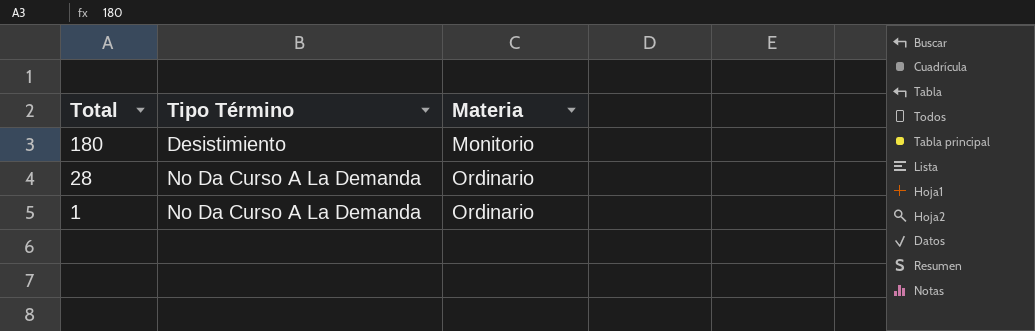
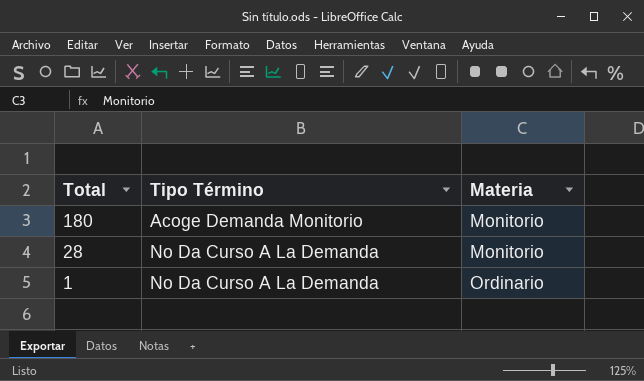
180 | Tipo Término: Desistimiento -> Acoge Demanda Monitorio
28 | Materia: Ordinario -> Monitorio

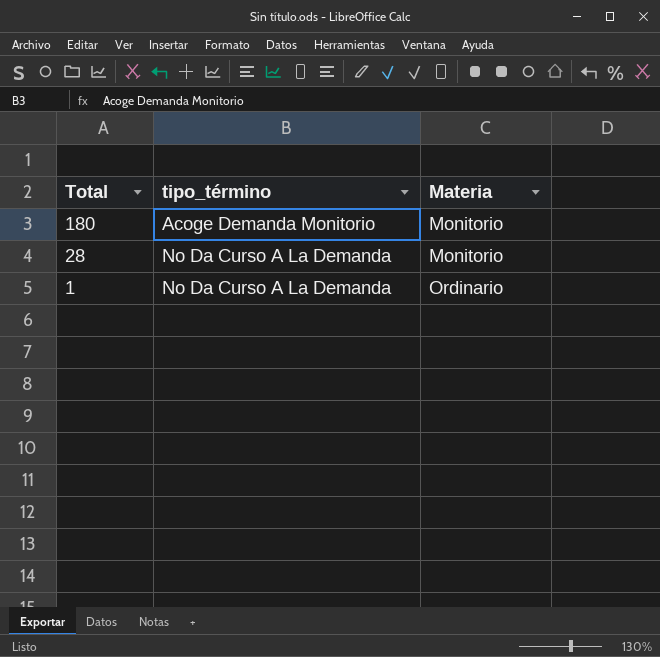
column name: Tipo Término -> tipo_término

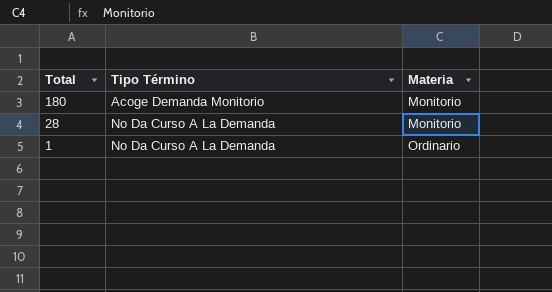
column name: tipo_término -> Tipo Término

